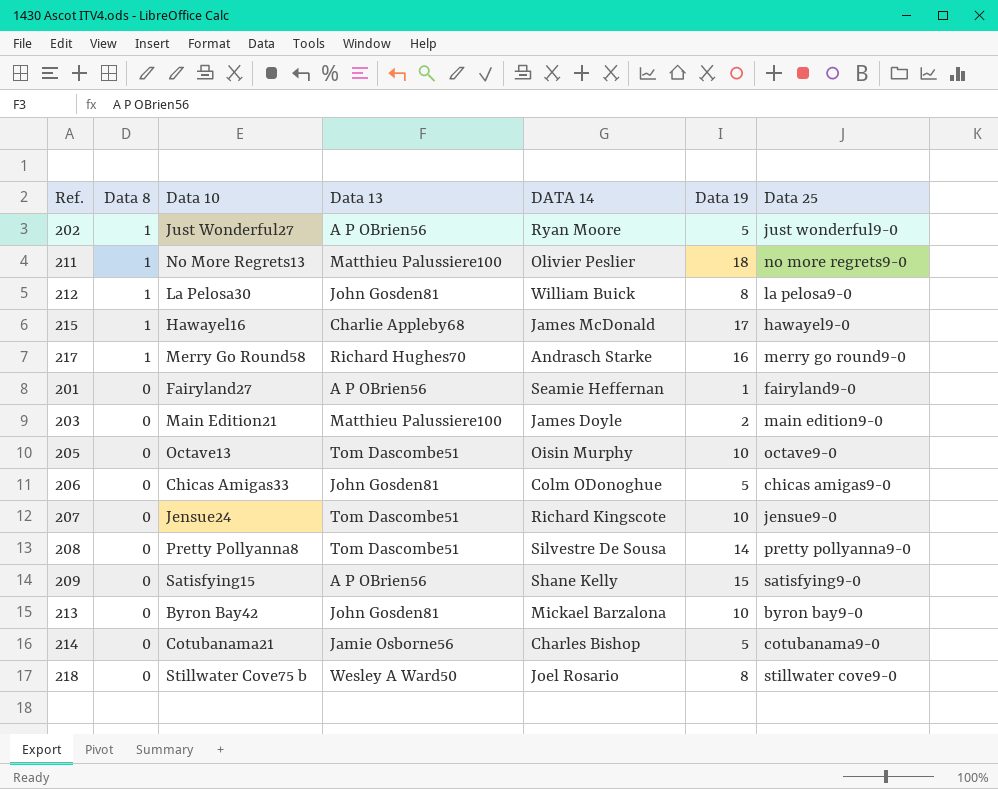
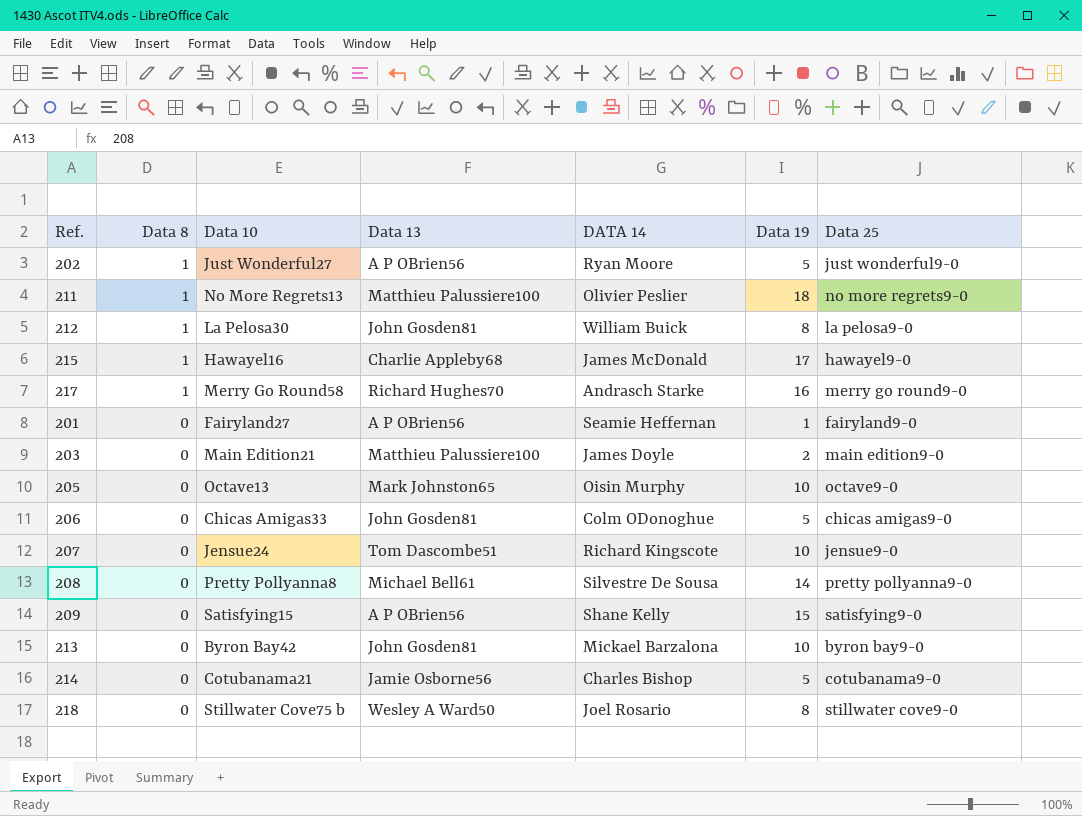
205 | Data 13: Tom Dascombe51 -> Mark Johnston65
208 | Data 13: Tom Dascombe51 -> Michael Bell61

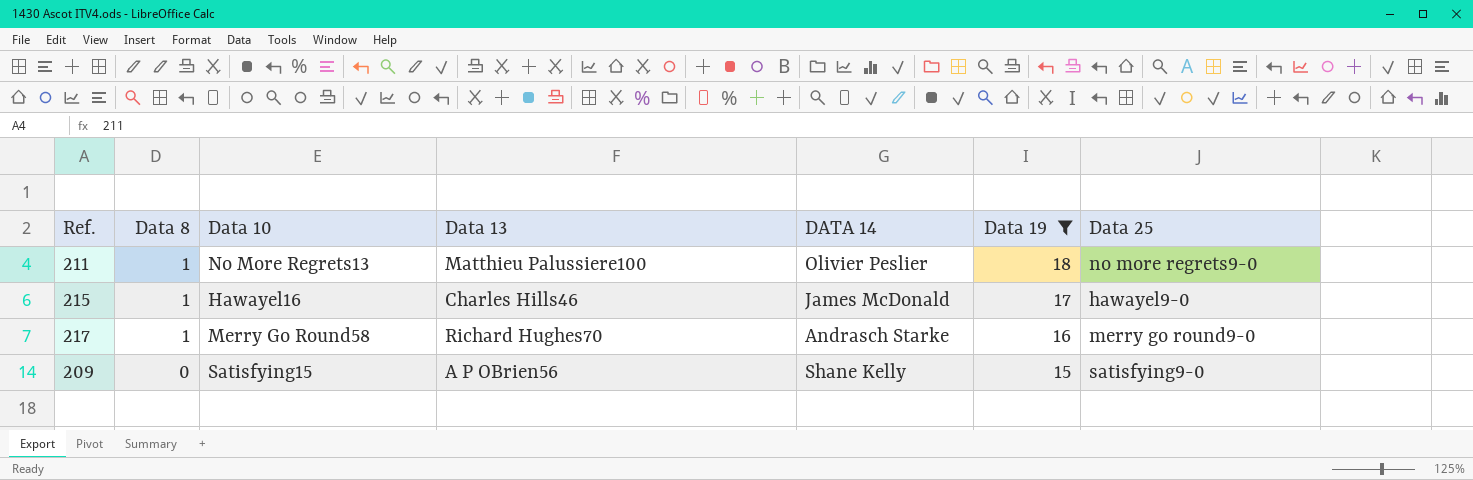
filter: none -> Data 19 >= 15
215 | Data 13: Charlie Appleby68 -> Charles Hills46

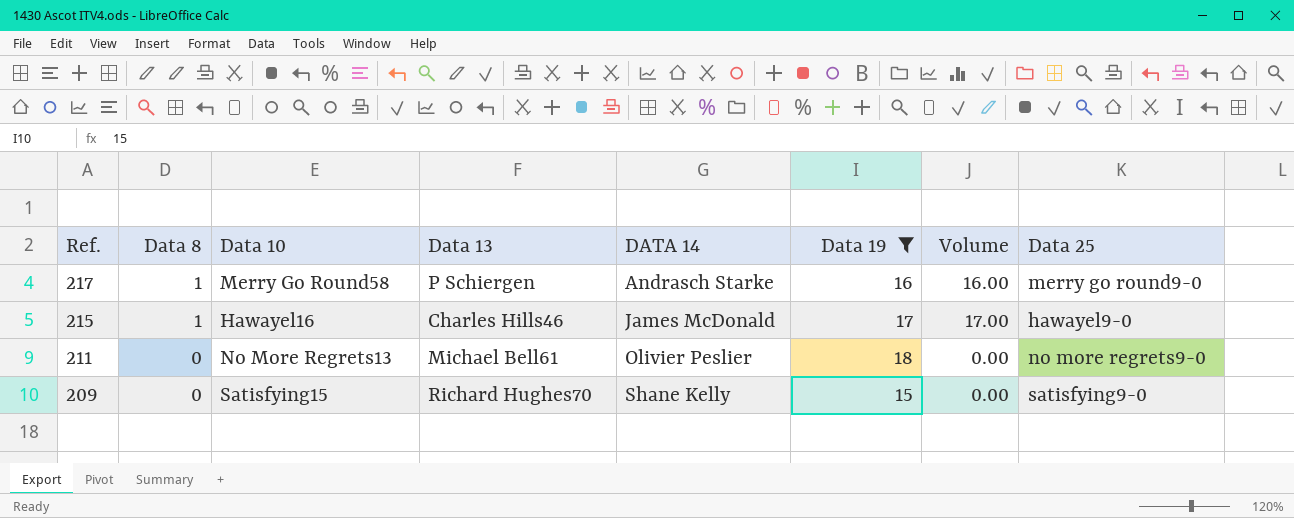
row order: Data 8 descending -> Ref. descending
column Volume | formula: none -> [Data 8] * [Data 19]
217 | Data 13: Richard Hughes70 -> P Schiergen
211 | Data 8: 1 -> 0
211 | Data 13: Matthieu Palussiere100 -> Michael Bell61
209 | Data 13: A P OBrien56 -> Richard Hughes70

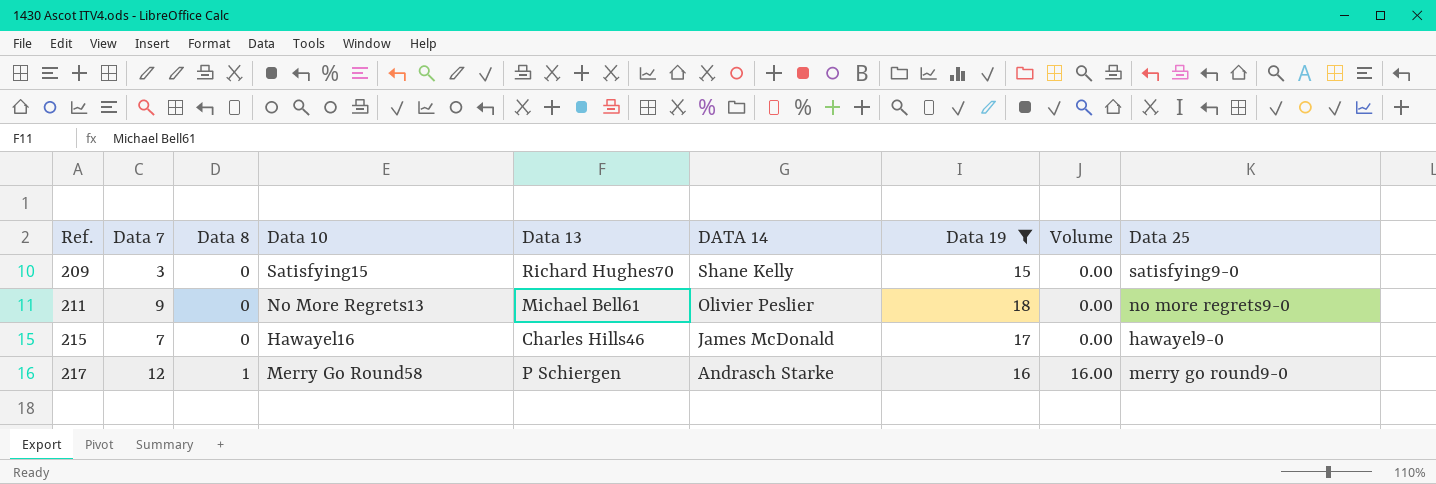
row order: Ref. descending -> Ref. ascending
column Data 7 | position: none -> 2
215 | Data 8: 1 -> 0
215 | Volume: 17.00 -> 0.00

